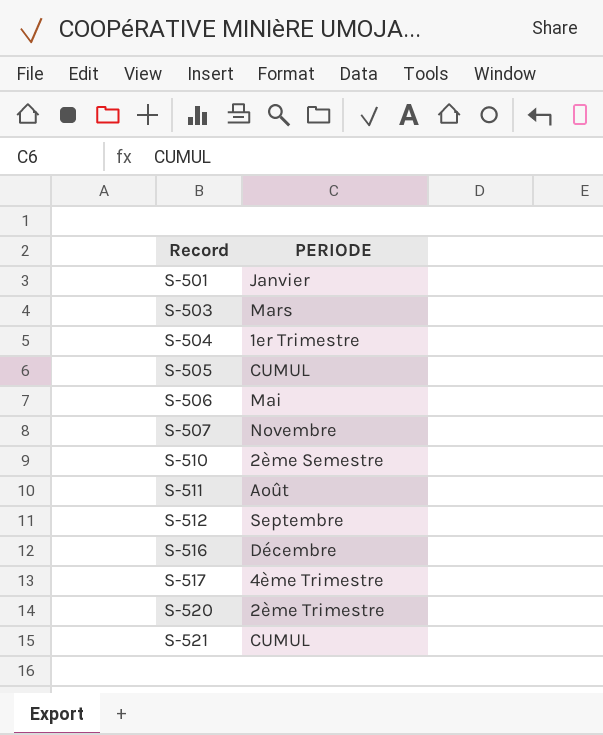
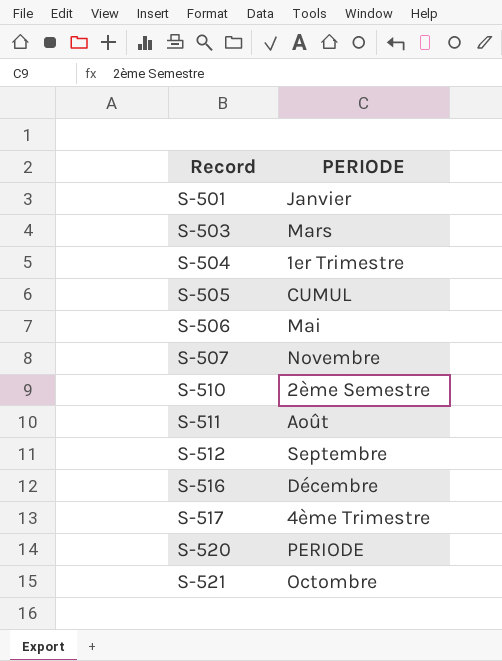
S-520 | PERIODE: 2ème Trimestre -> PERIODE
S-521 | PERIODE: CUMUL -> Octombre

